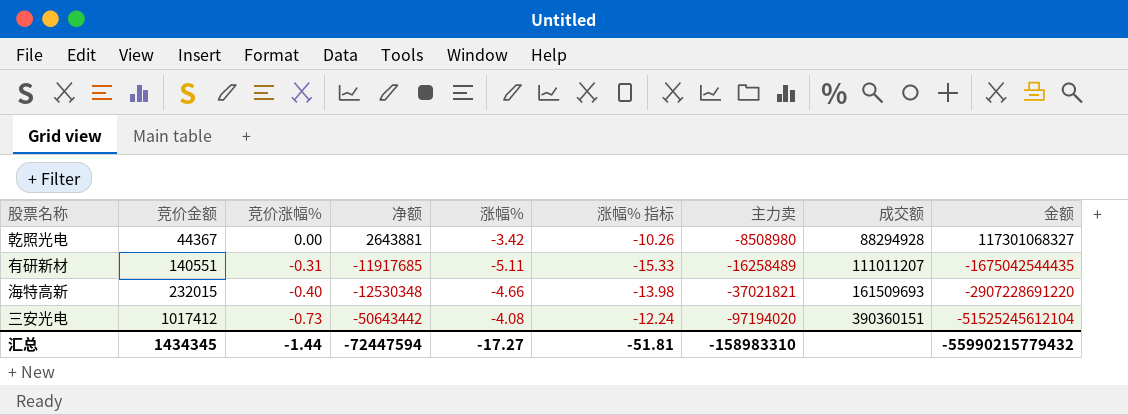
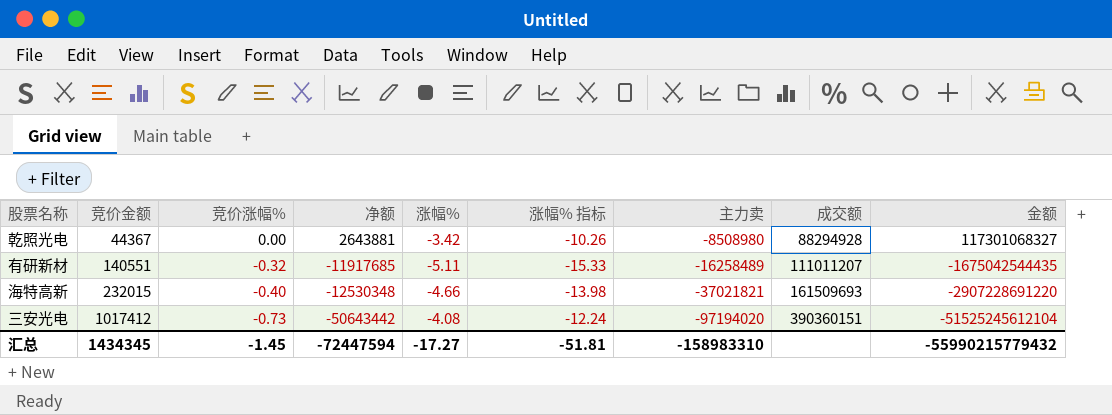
有研新材 | 竞价涨幅%: -0.31 -> -0.32
汇总 | 竞价涨幅%: -1.44 -> -1.45

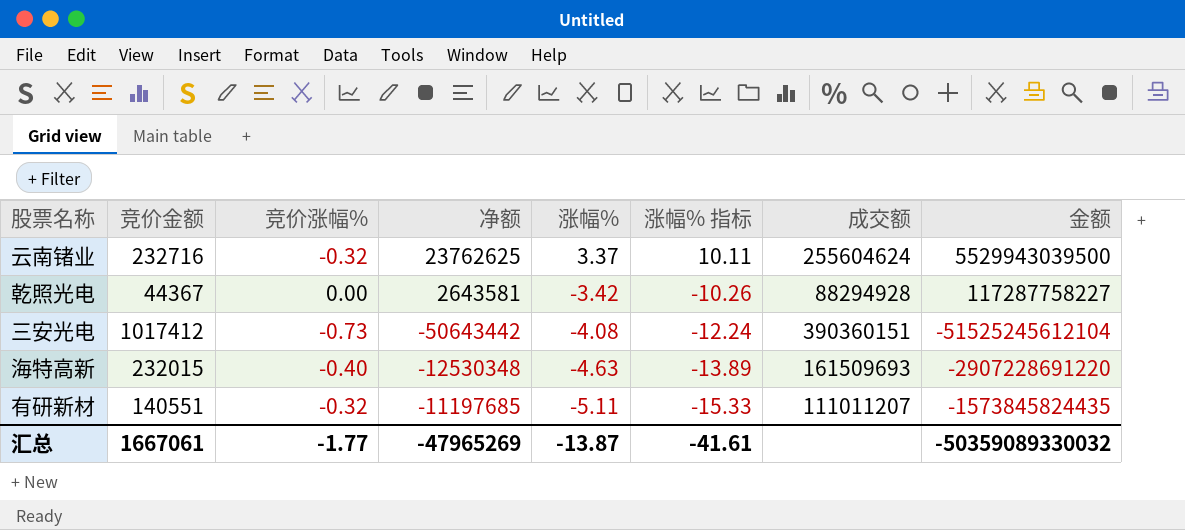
row order: 竞价金额 ascending -> 涨幅% descending
column 主力卖 | position: 7 -> none
row 云南锗业: none -> 232716 | -0.32 | 23762625 | 3.37 | 10.11 | 255604624 | 5529943039500
乾照光电 | 净额: 2643881 -> 2643581
乾照光电 | 金额: 117301068327 -> 117287758227
海特高新 | 涨幅%: -4.66 -> -4.63
海特高新 | 涨幅% 指标: -13.98 -> -13.89
有研新材 | 净额: -11917685 -> -11197685
有研新材 | 金额: -1675042544435 -> -1573845824435
汇总 | 竞价金额: 1434345 -> 1667061
汇总 | 竞价涨幅%: -1.45 -> -1.77
汇总 | 净额: -72447594 -> -47965269
汇总 | 涨幅%: -17.27 -> -13.87
汇总 | 涨幅% 指标: -51.81 -> -41.61
汇总 | 金额: -55990215779432 -> -50359089330032

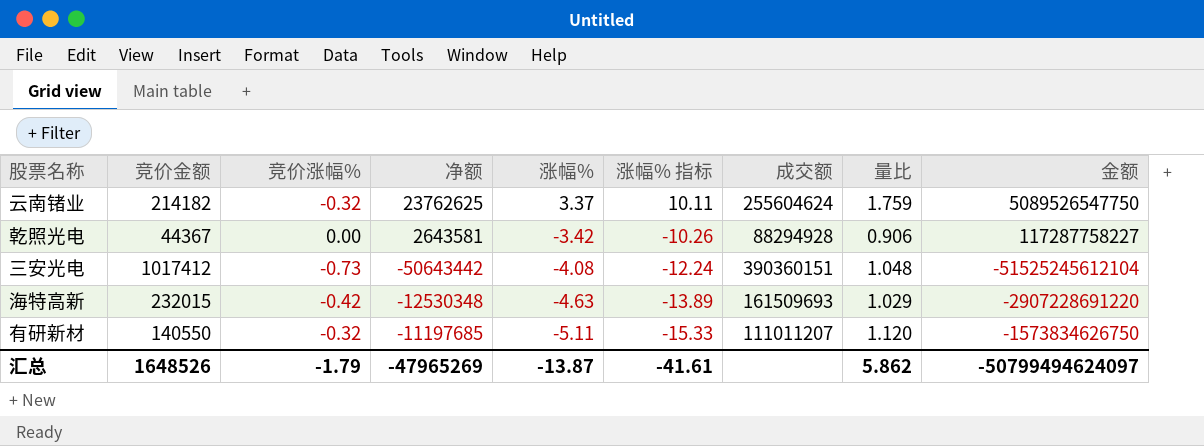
column 量比 | position: none -> 8
云南锗业 | 竞价金额: 232716 -> 214182
云南锗业 | 金额: 5529943039500 -> 5089526547750
海特高新 | 竞价涨幅%: -0.40 -> -0.42
有研新材 | 竞价金额: 140551 -> 140550
有研新材 | 金额: -1573845824435 -> -1573834626750
汇总 | 竞价金额: 1667061 -> 1648526
汇总 | 竞价涨幅%: -1.77 -> -1.79
汇总 | 金额: -50359089330032 -> -50799494624097

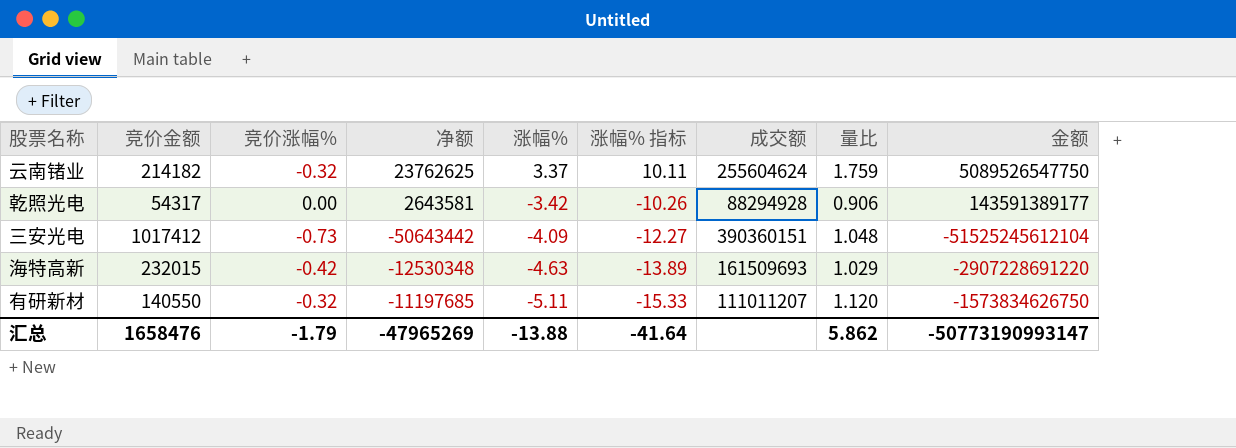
乾照光电 | 竞价金额: 44367 -> 54317
乾照光电 | 金额: 117287758227 -> 143591389177
三安光电 | 涨幅%: -4.08 -> -4.09
三安光电 | 涨幅% 指标: -12.24 -> -12.27
汇总 | 竞价金额: 1648526 -> 1658476
汇总 | 涨幅%: -13.87 -> -13.88
汇总 | 涨幅% 指标: -41.61 -> -41.64
汇总 | 金额: -50799494624097 -> -50773190993147

